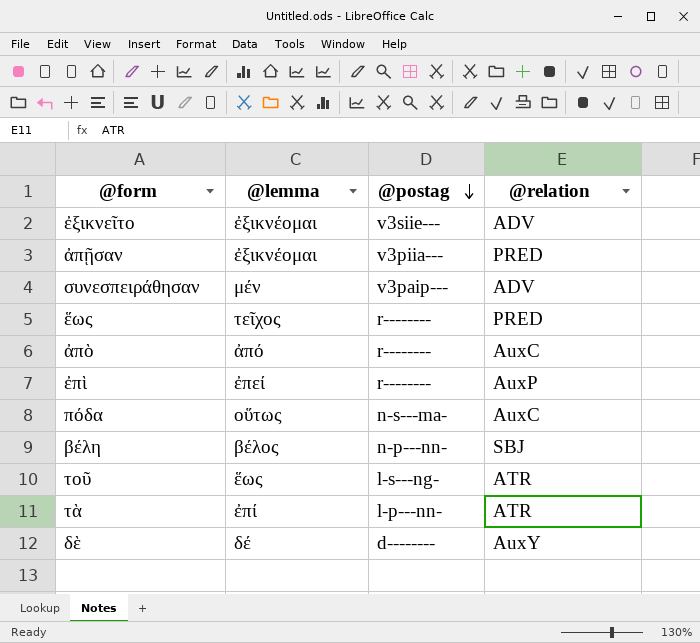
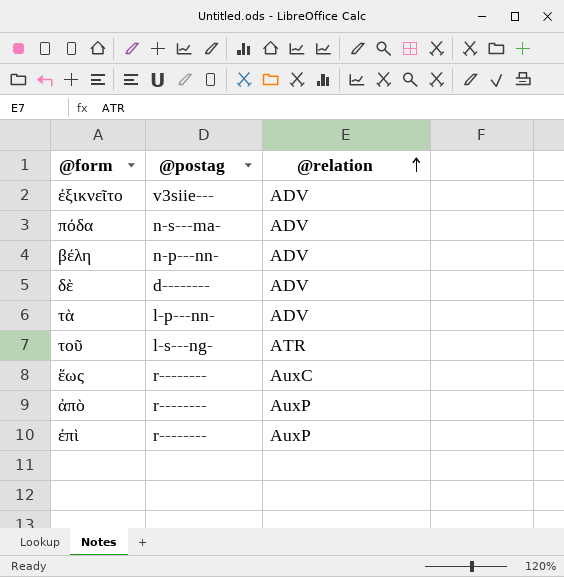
row order: @postag descending -> @relation ascending
column @lemma | position: 2 -> none
row ἀπῇσαν: ἐξικνέομαι | v3piia--- | PRED -> none
row συνεσπειράθησαν: μέν | v3paip--- | ADV -> none
πόδα | @relation: AuxC -> ADV
βέλη | @relation: SBJ -> ADV
δὲ | @relation: AuxY -> ADV
τὰ | @relation: ATR -> ADV
ἕως | @relation: PRED -> AuxC
ἀπὸ | @relation: AuxC -> AuxP

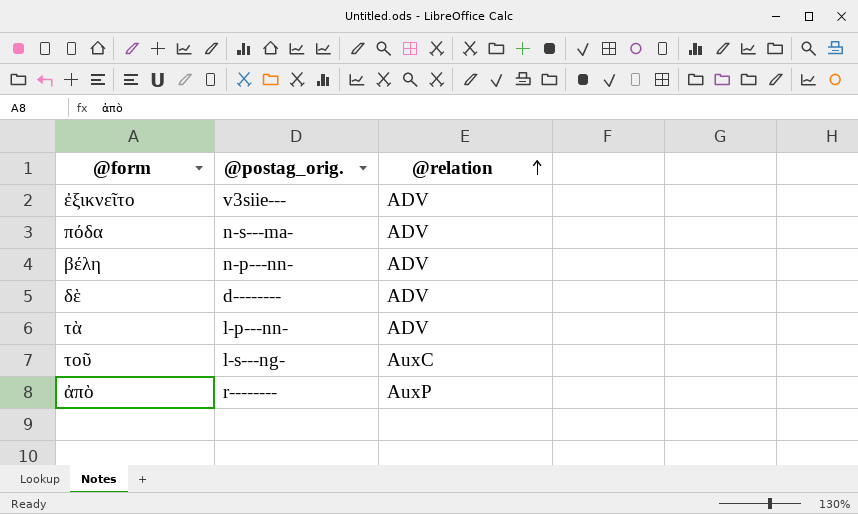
column name: @postag -> @postag_orig.
row ἕως: r-------- | AuxC -> none
row ἐπὶ: r-------- | AuxP -> none
τοῦ | @relation: ATR -> AuxC

